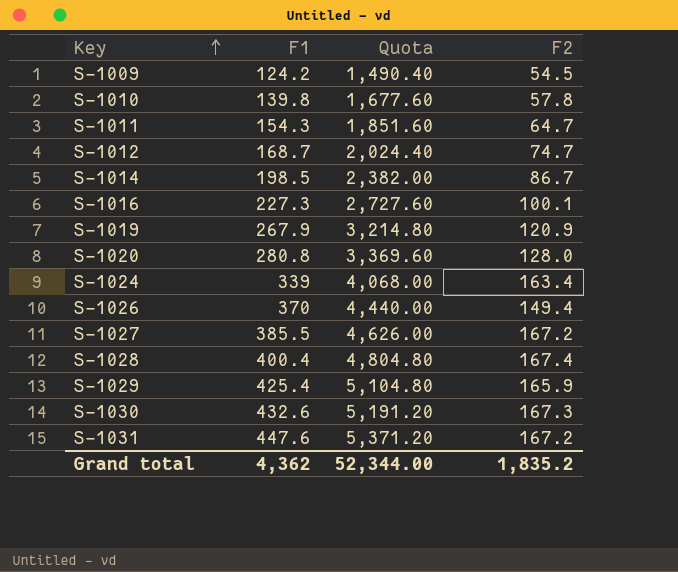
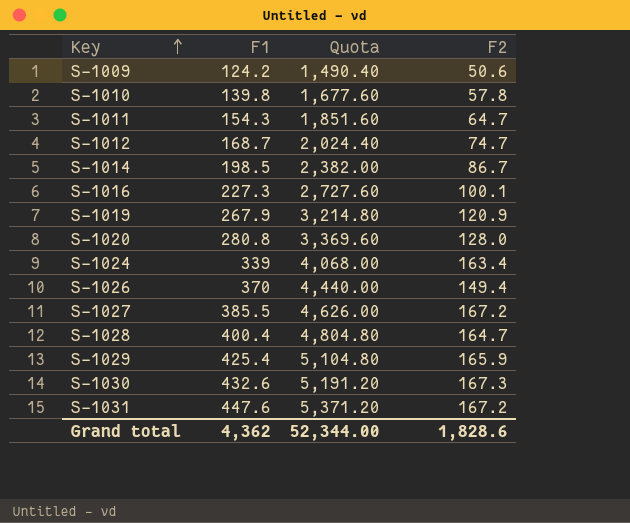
S-1009 | F2: 54.5 -> 50.6
S-1028 | F2: 167.4 -> 164.7
Grand total | F2: 1,835.2 -> 1,828.6

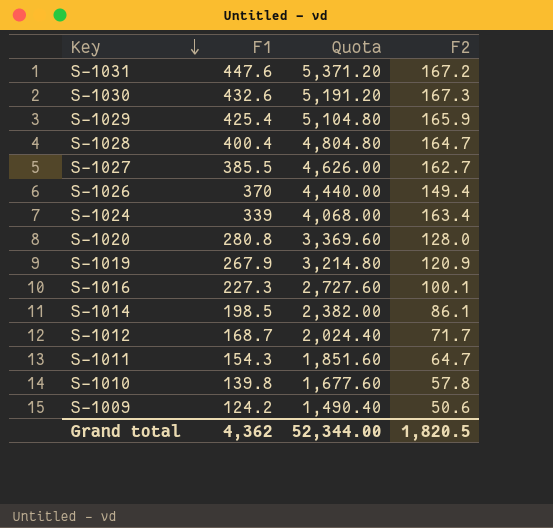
row order: Key ascending -> Key descending
S-1027 | F2: 167.2 -> 162.7
S-1014 | F2: 86.7 -> 86.1
S-1012 | F2: 74.7 -> 71.7
Grand total | F2: 1,828.6 -> 1,820.5

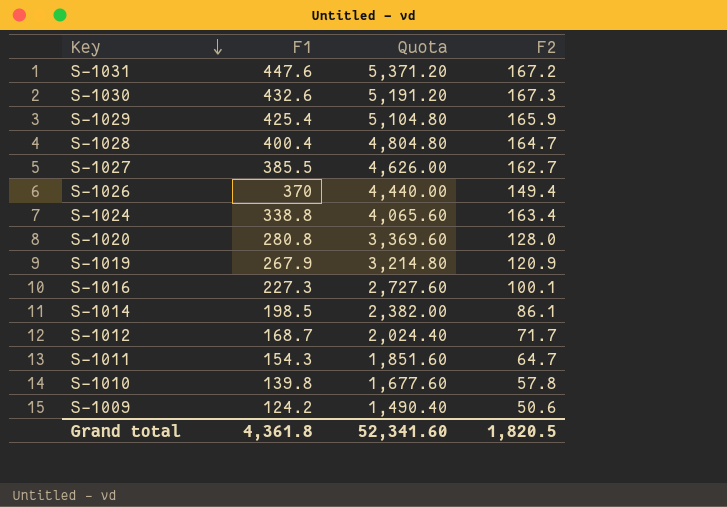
S-1024 | F1: 339 -> 338.8
S-1024 | Quota: 4,068.00 -> 4,065.60
Grand total | F1: 4,362 -> 4,361.8
Grand total | Quota: 52,344.00 -> 52,341.60

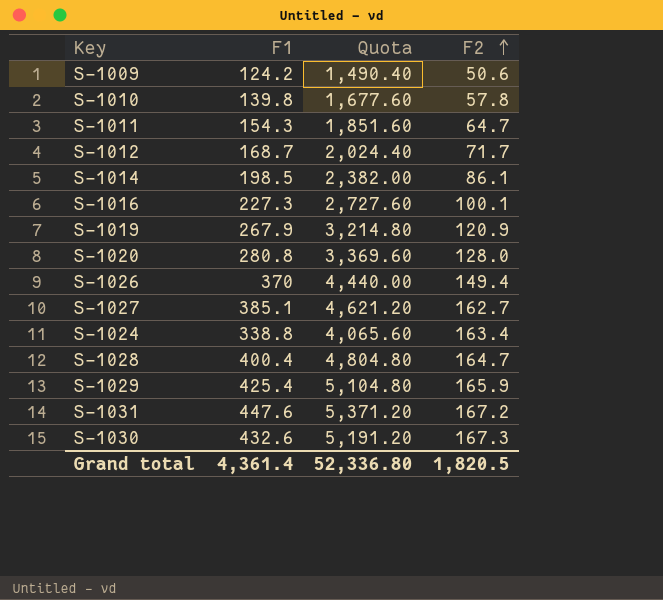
row order: Key descending -> F2 ascending
S-1027 | F1: 385.5 -> 385.1
S-1027 | Quota: 4,626.00 -> 4,621.20
Grand total | F1: 4,361.8 -> 4,361.4
Grand total | Quota: 52,341.60 -> 52,336.80

